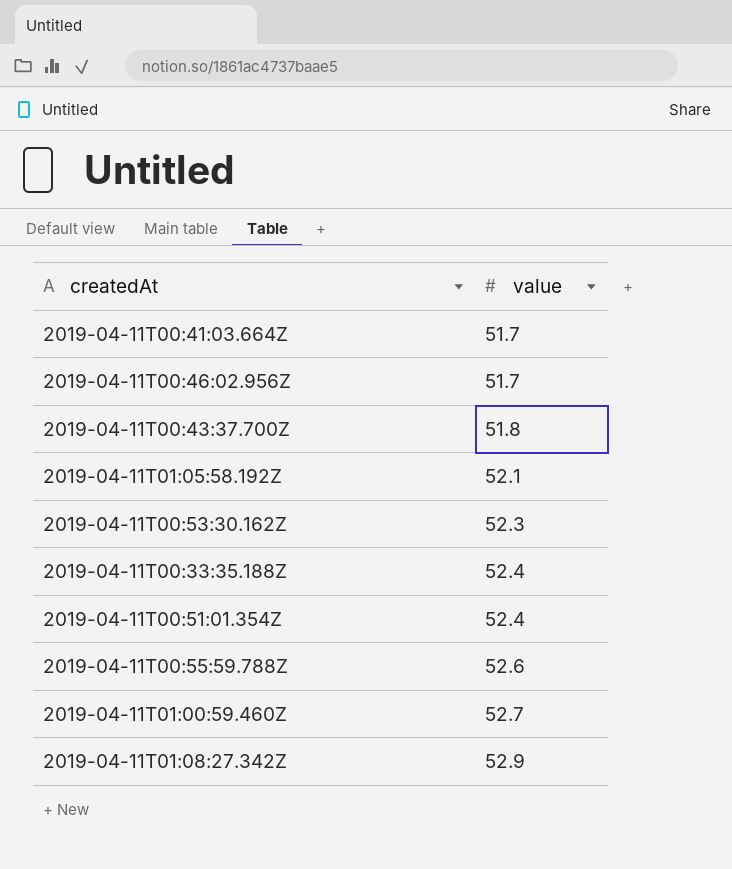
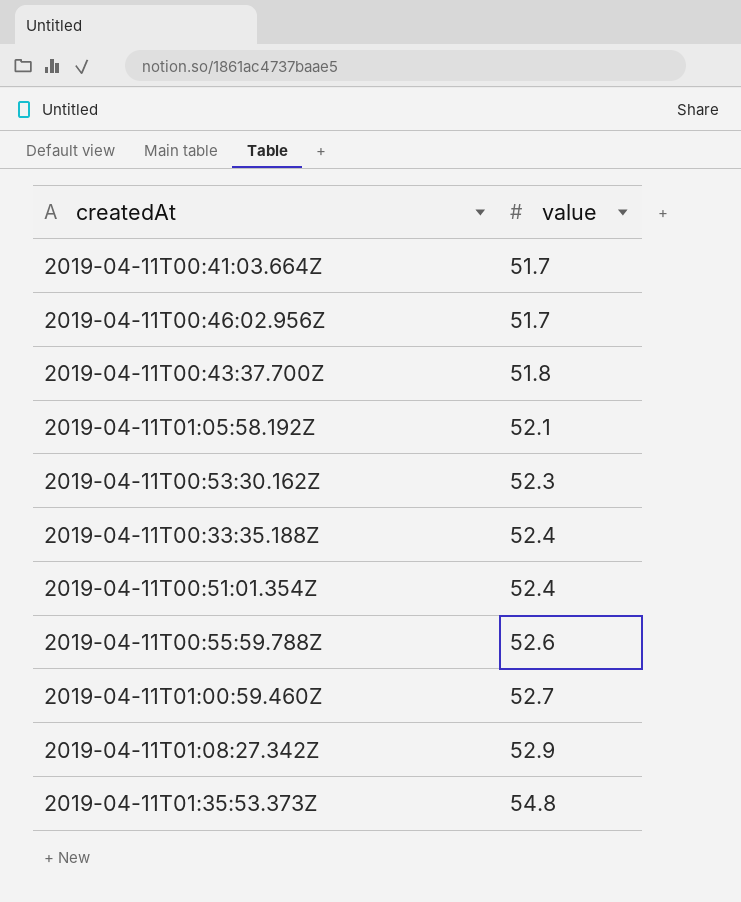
row 2019-04-11T01:35:53.373Z: none -> 54.8

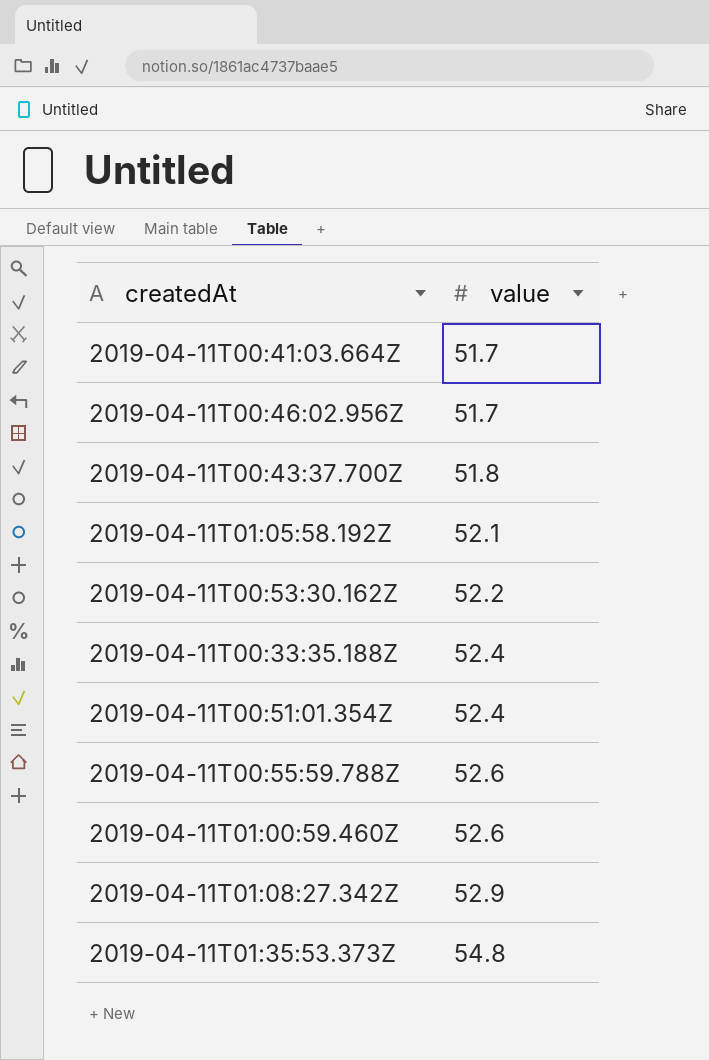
2019-04-11T00:53:30.162Z | value: 52.3 -> 52.2
2019-04-11T01:00:59.460Z | value: 52.7 -> 52.6

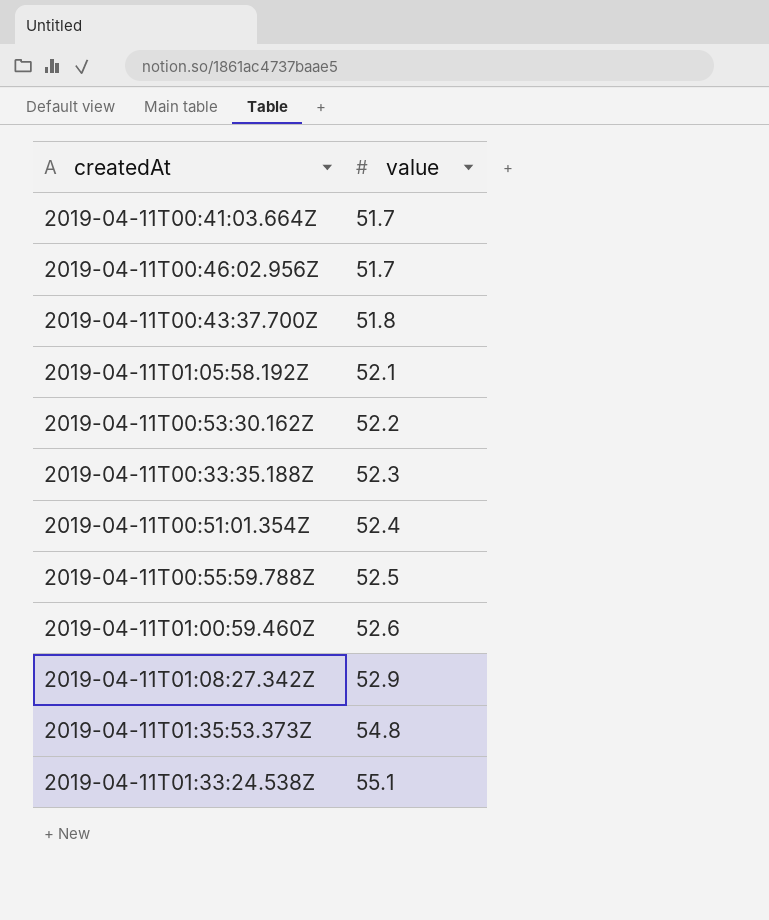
2019-04-11T00:33:35.188Z | value: 52.4 -> 52.3
2019-04-11T00:55:59.788Z | value: 52.6 -> 52.5
row 2019-04-11T01:33:24.538Z: none -> 55.1

